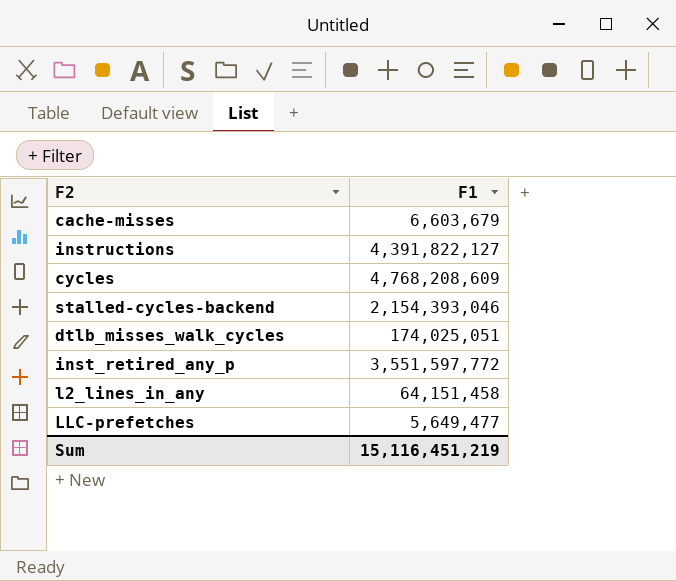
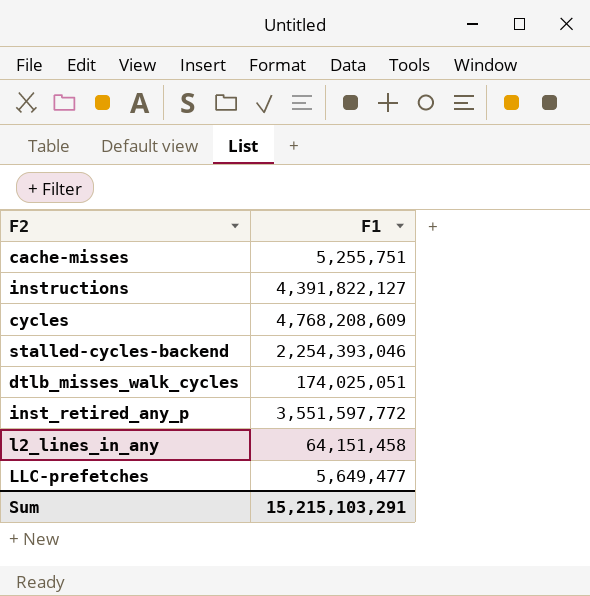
cache-misses | F1: 6,603,679 -> 5,255,751
stalled-cycles-backend | F1: 2,154,393,046 -> 2,254,393,046
Sum | F1: 15,116,451,219 -> 15,215,103,291

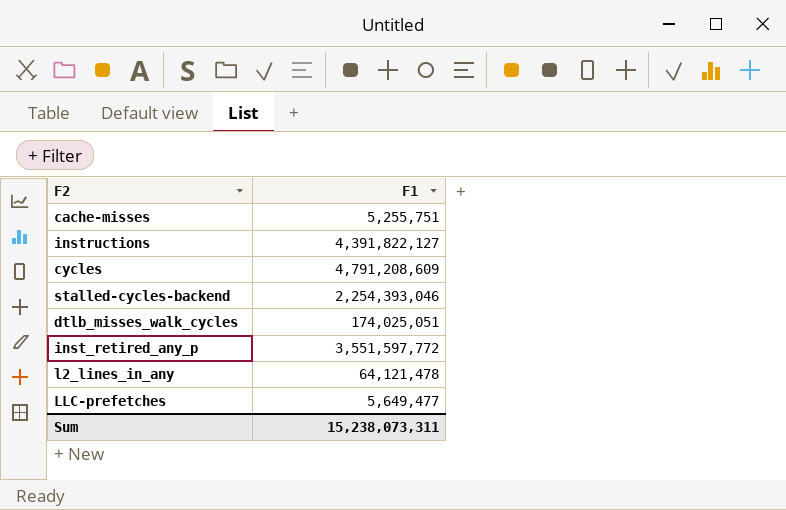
cycles | F1: 4,768,208,609 -> 4,791,208,609
l2_lines_in_any | F1: 64,151,458 -> 64,121,478
Sum | F1: 15,215,103,291 -> 15,238,073,311

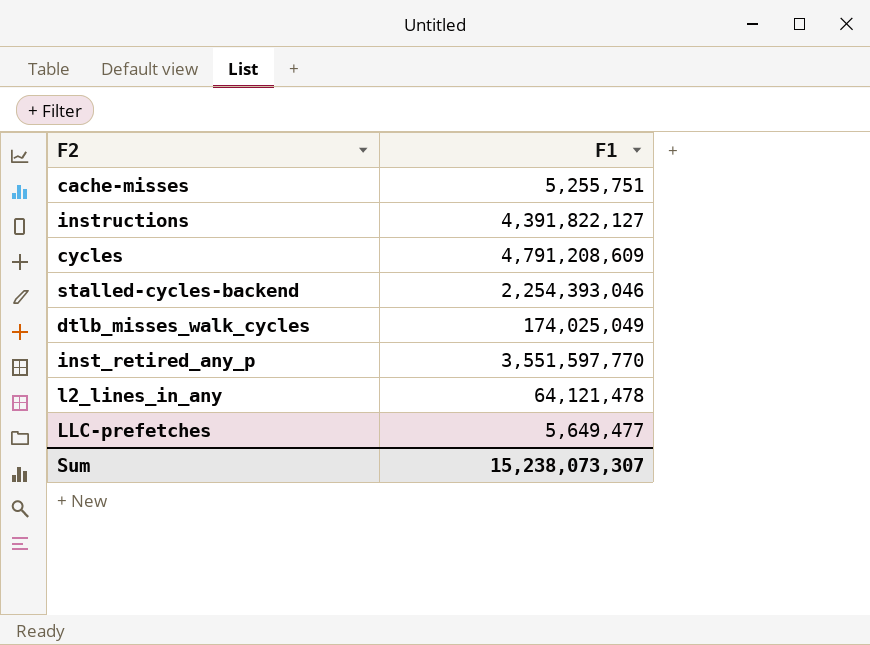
dtlb_misses_walk_cycles | F1: 174,025,051 -> 174,025,049
inst_retired_any_p | F1: 3,551,597,772 -> 3,551,597,770
Sum | F1: 15,238,073,311 -> 15,238,073,307

